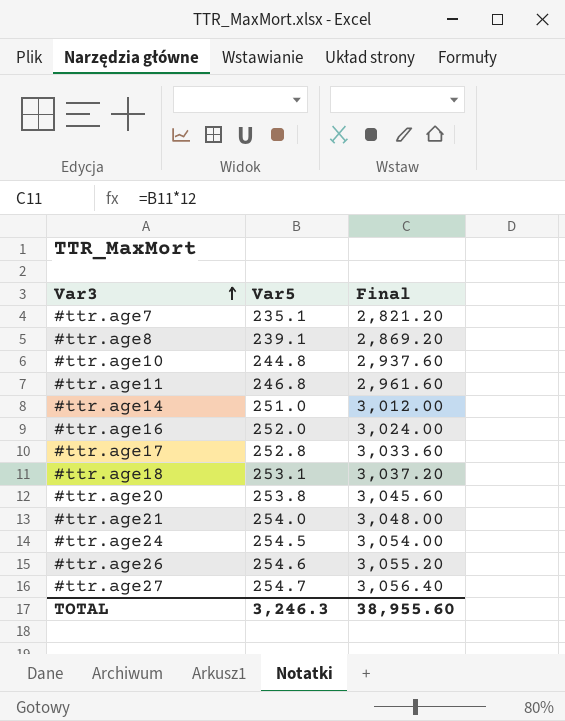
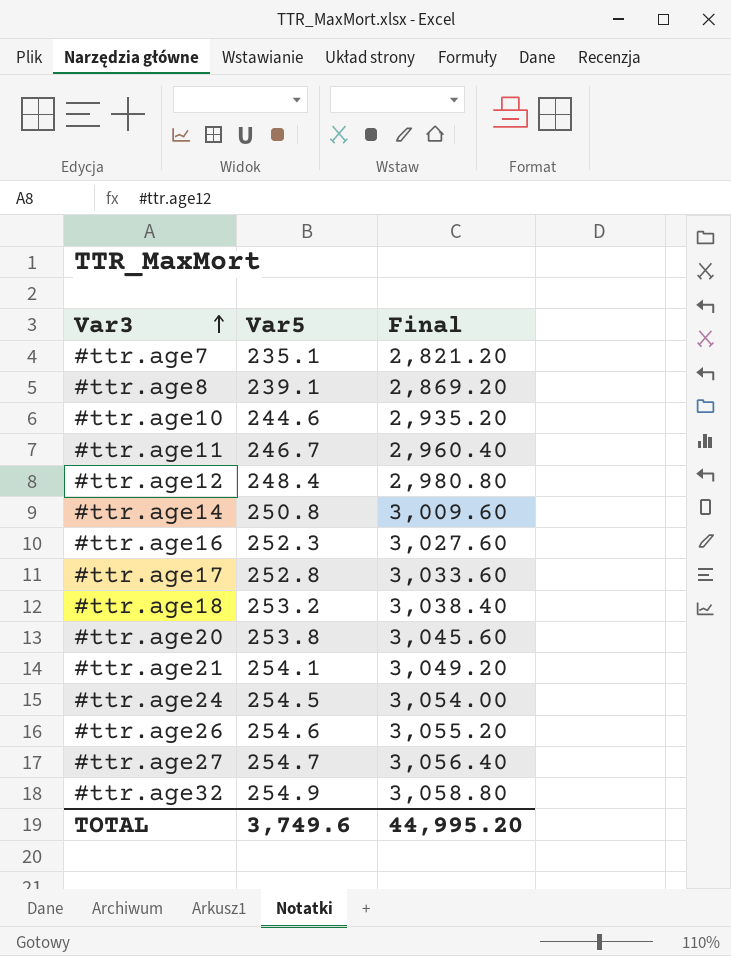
#ttr.age10 | Var5: 244.8 -> 244.6
#ttr.age10 | Final: 2,937.60 -> 2,935.20
#ttr.age11 | Var5: 246.8 -> 246.7
#ttr.age11 | Final: 2,961.60 -> 2,960.40
row #ttr.age12: none -> 248.4 | 2,980.80
#ttr.age14 | Var5: 251.0 -> 250.8
#ttr.age14 | Final: 3,012.00 -> 3,009.60
#ttr.age16 | Var5: 252.0 -> 252.3
#ttr.age16 | Final: 3,024.00 -> 3,027.60
#ttr.age18 | Var5: 253.1 -> 253.2
#ttr.age18 | Final: 3,037.20 -> 3,038.40
#ttr.age21 | Var5: 254.0 -> 254.1
#ttr.age21 | Final: 3,048.00 -> 3,049.20
row #ttr.age32: none -> 254.9 | 3,058.80
TOTAL | Var5: 3,246.3 -> 3,749.6
TOTAL | Final: 38,955.60 -> 44,995.20

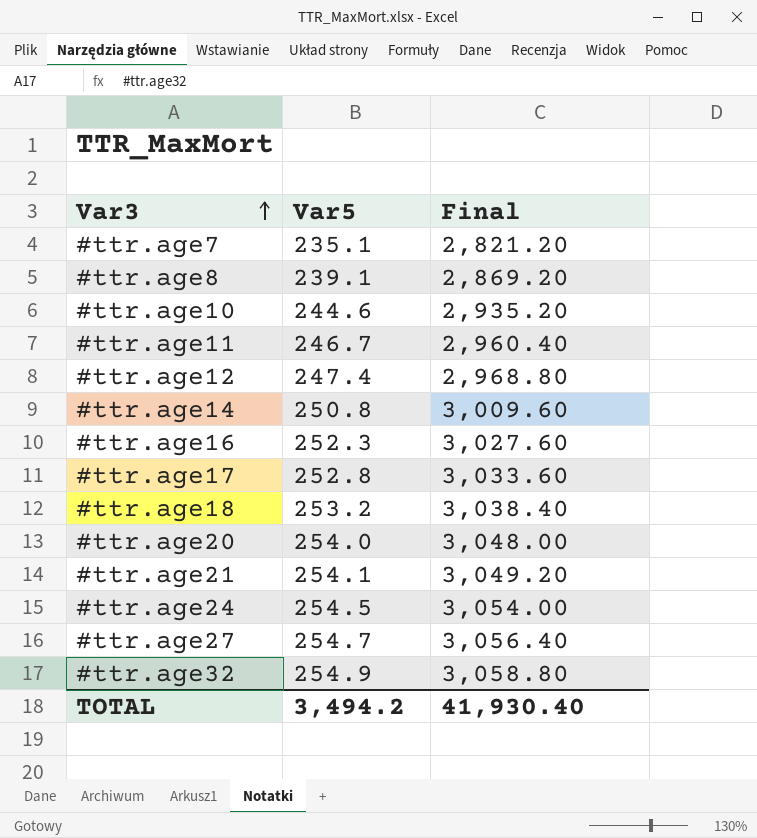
row #ttr.age26: 254.6 | 3,055.20 -> none
#ttr.age12 | Var5: 248.4 -> 247.4
#ttr.age12 | Final: 2,980.80 -> 2,968.80
#ttr.age20 | Var5: 253.8 -> 254.0
#ttr.age20 | Final: 3,045.60 -> 3,048.00
TOTAL | Var5: 3,749.6 -> 3,494.2
TOTAL | Final: 44,995.20 -> 41,930.40

